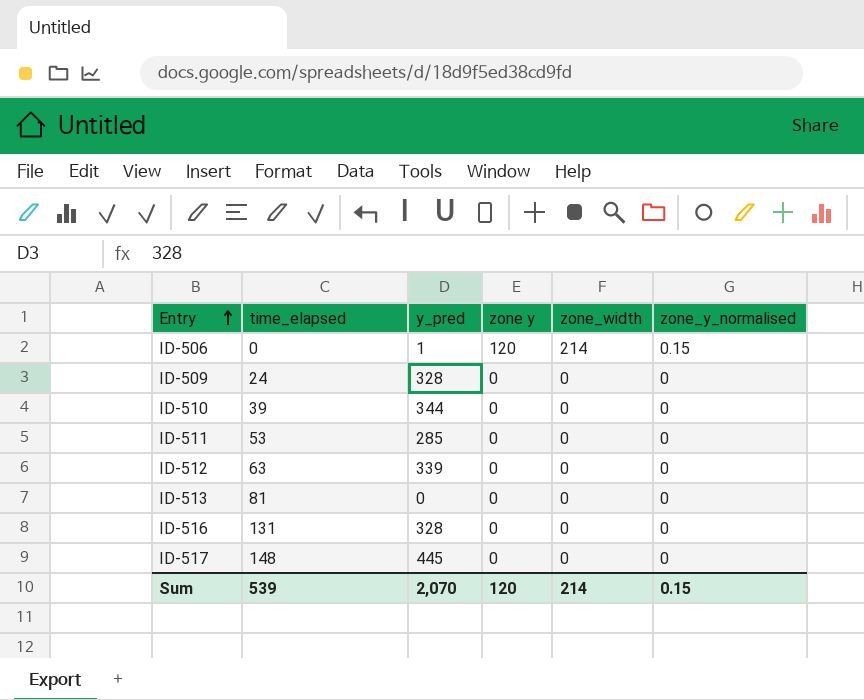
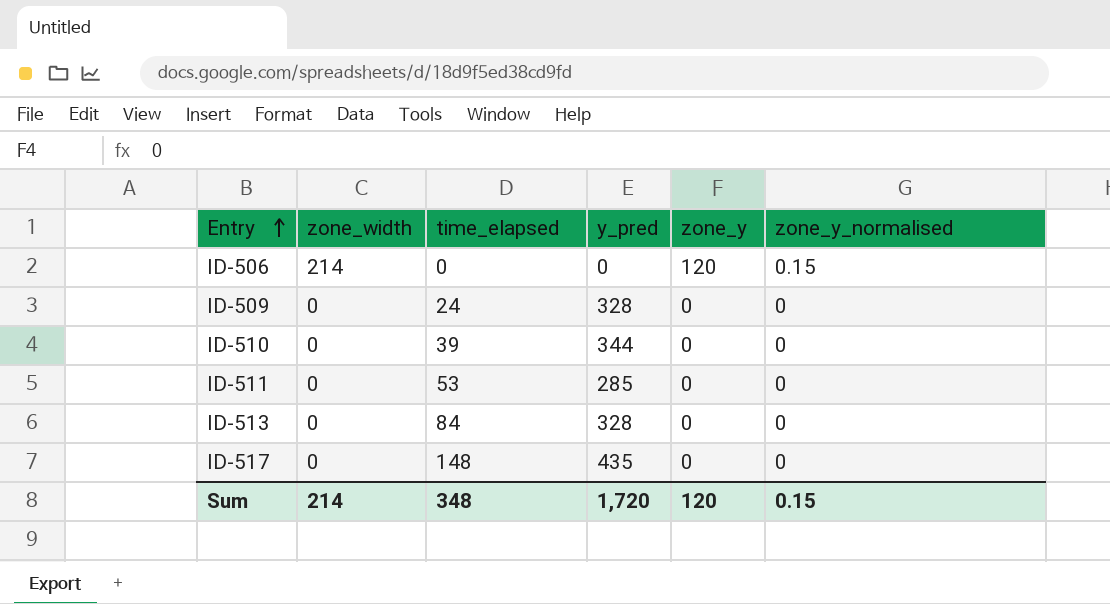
column zone_width | position: 5 -> 2
column name: zone y -> zone_y
row ID-512: 63 | 339 | 0 | 0 | 0 -> none
row ID-516: 131 | 328 | 0 | 0 | 0 -> none
ID-506 | y_pred: 1 -> 0
ID-513 | time_elapsed: 81 -> 84
ID-513 | y_pred: 0 -> 328
ID-517 | y_pred: 445 -> 435
Sum | time_elapsed: 539 -> 348
Sum | y_pred: 2,070 -> 1,720

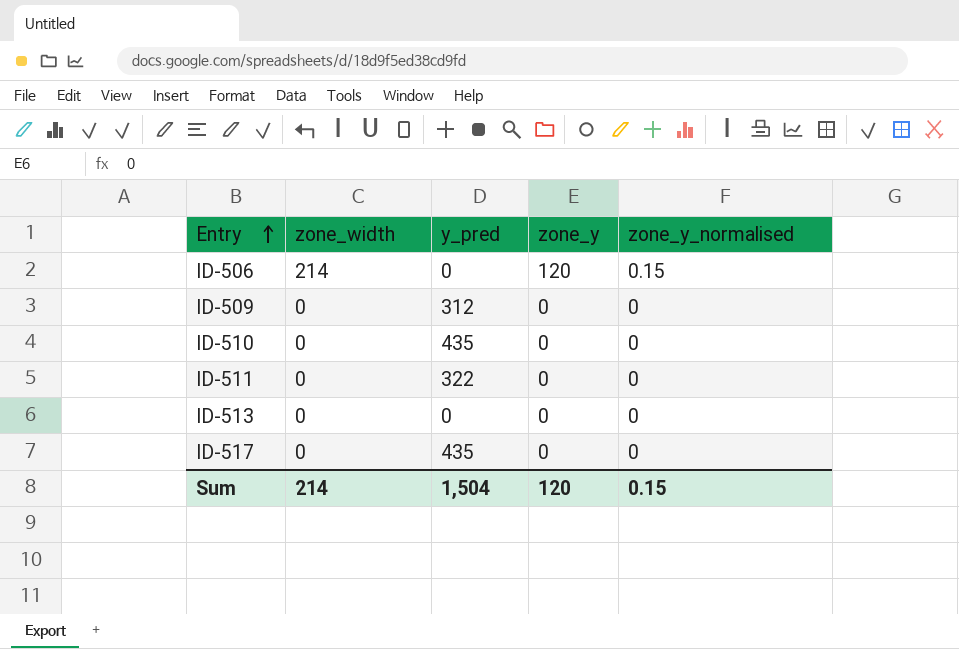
column time_elapsed | position: 3 -> none
ID-509 | y_pred: 328 -> 312
ID-510 | y_pred: 344 -> 435
ID-511 | y_pred: 285 -> 322
ID-513 | y_pred: 328 -> 0
Sum | y_pred: 1,720 -> 1,504

